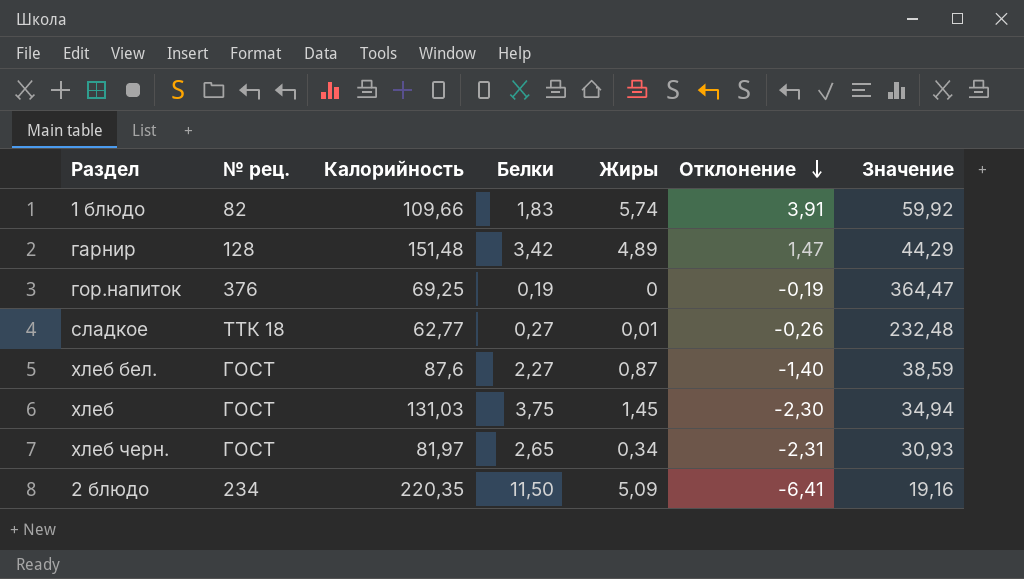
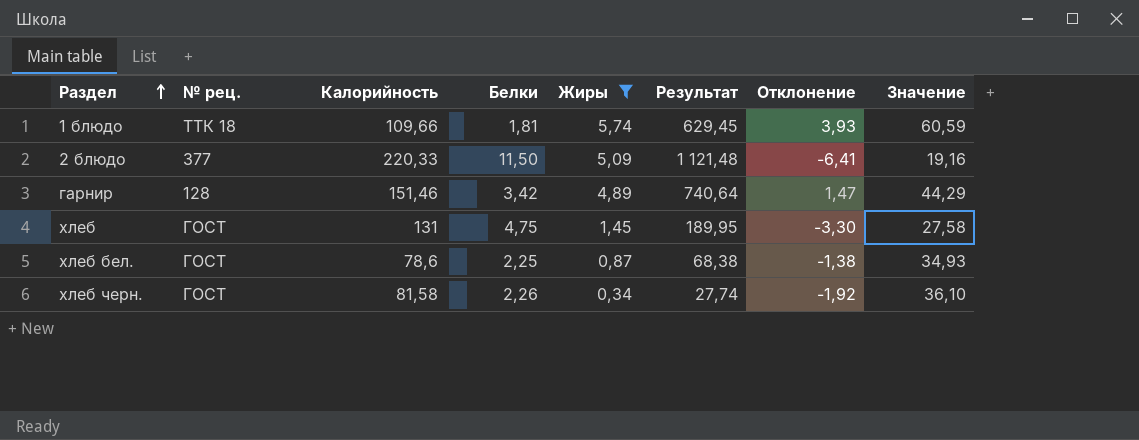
filter: none -> Жиры >= 0,34
row order: Отклонение descending -> Раздел ascending
column Результат | formula: none -> [Калорийность] * [Жиры]
1 блюдо | № рец.: 82 -> ТТК 18
1 блюдо | Белки: 1,83 -> 1,81
1 блюдо | Отклонение: 3,91 -> 3,93
1 блюдо | Значение: 59,92 -> 60,59
2 блюдо | № рец.: 234 -> 377
2 блюдо | Калорийность: 220,35 -> 220,33
гарнир | Калорийность: 151,48 -> 151,46
хлеб | Калорийность: 131,03 -> 131
хлеб | Белки: 3,75 -> 4,75
хлеб | Отклонение: -2,30 -> -3,30
хлеб | Значение: 34,94 -> 27,58
хлеб бел. | Калорийность: 87,6 -> 78,6
хлеб бел. | Белки: 2,27 -> 2,25
хлеб бел. | Отклонение: -1,40 -> -1,38
хлеб бел. | Значение: 38,59 -> 34,93
хлеб черн. | Калорийность: 81,97 -> 81,58
хлеб черн. | Белки: 2,65 -> 2,26
хлеб черн. | Отклонение: -2,31 -> -1,92
хлеб черн. | Значение: 30,93 -> 36,10

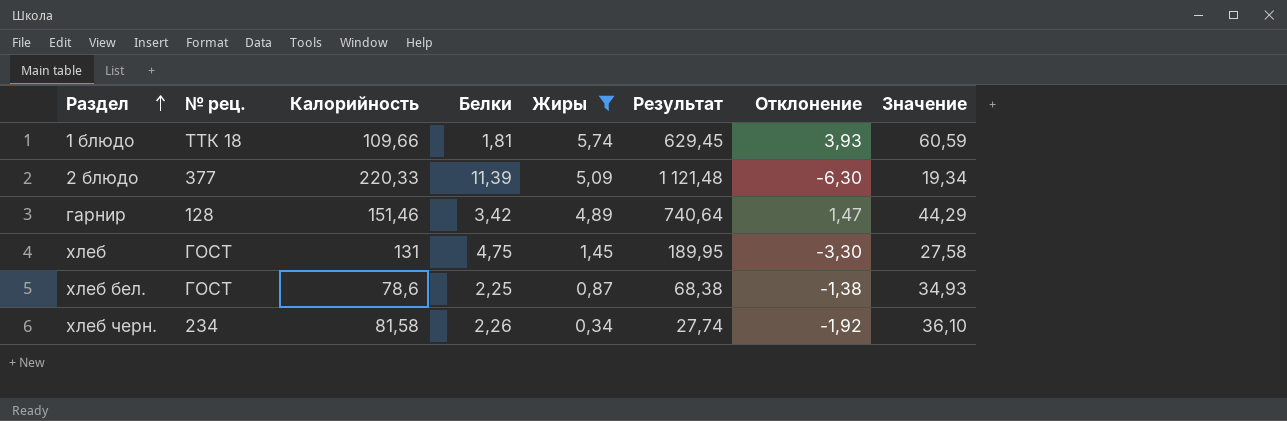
2 блюдо | Белки: 11,50 -> 11,39
2 блюдо | Отклонение: -6,41 -> -6,30
2 блюдо | Значение: 19,16 -> 19,34
хлеб черн. | № рец.: ГОСТ -> 234

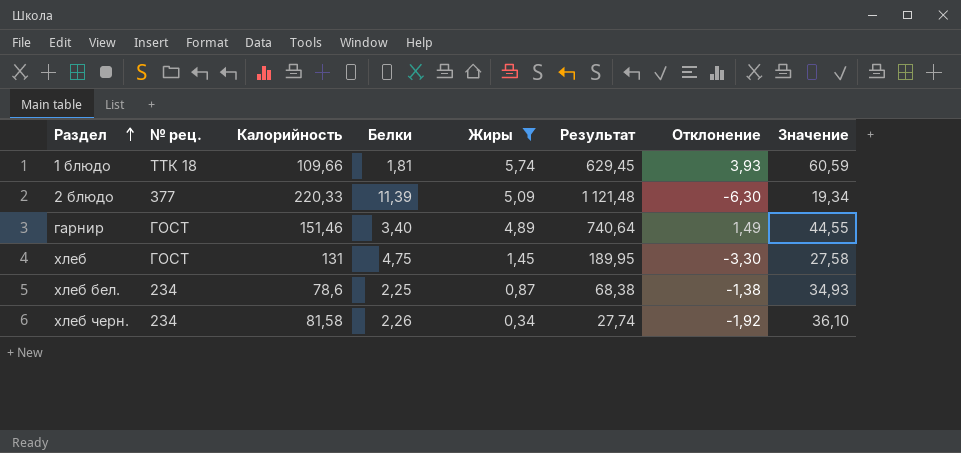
гарнир | № рец.: 128 -> ГОСТ
гарнир | Белки: 3,42 -> 3,40
гарнир | Отклонение: 1,47 -> 1,49
гарнир | Значение: 44,29 -> 44,55
хлеб бел. | № рец.: ГОСТ -> 234

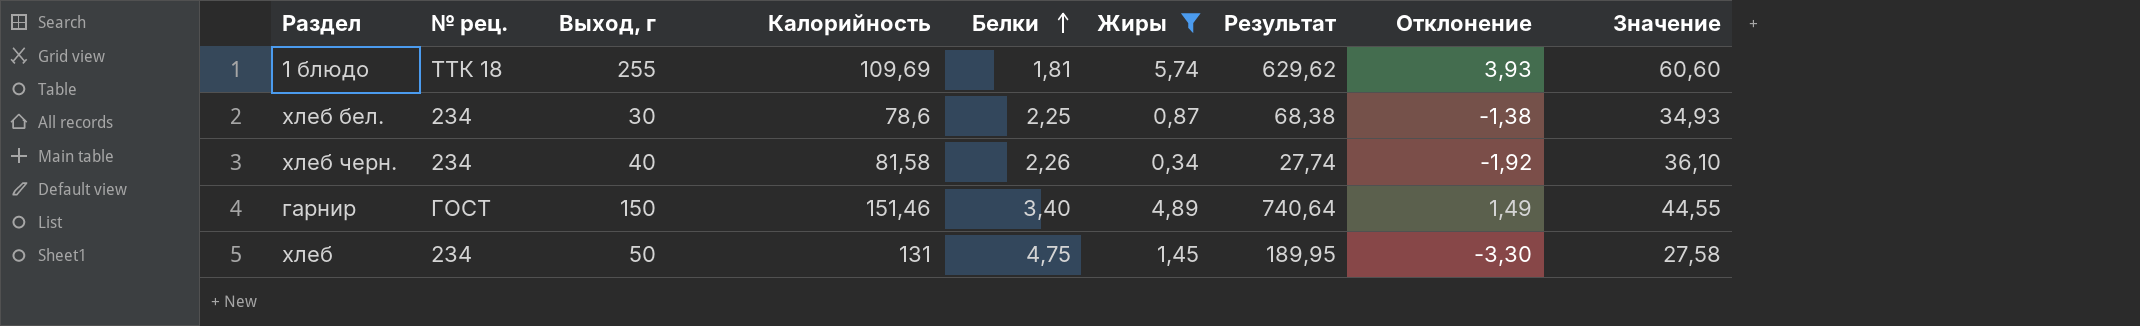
row order: Раздел ascending -> Белки ascending
column Выход, г | position: none -> 3
row 2 блюдо: 377 | 220,33 | 11,39 | 5,09 | 1 121,48 | -6,30 | 19,34 -> none
1 блюдо | Калорийность: 109,66 -> 109,69
1 блюдо | Результат: 629,45 -> 629,62
1 блюдо | Значение: 60,59 -> 60,60
хлеб | № рец.: ГОСТ -> 234

